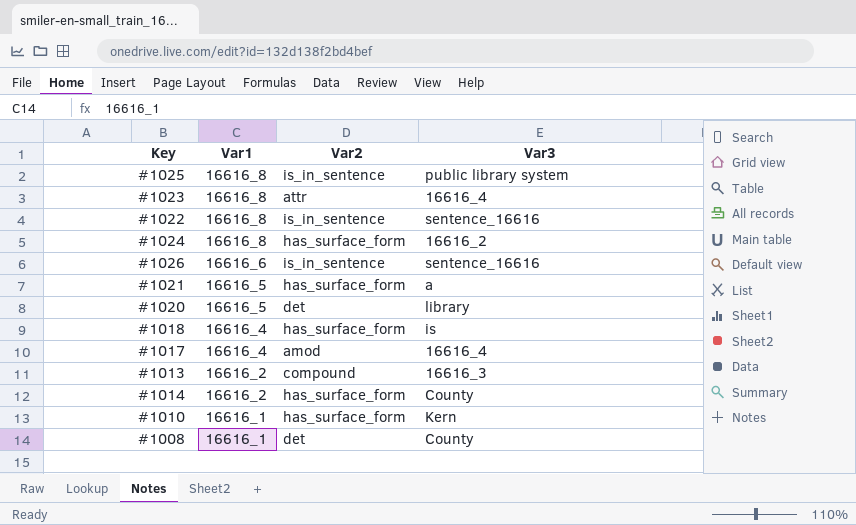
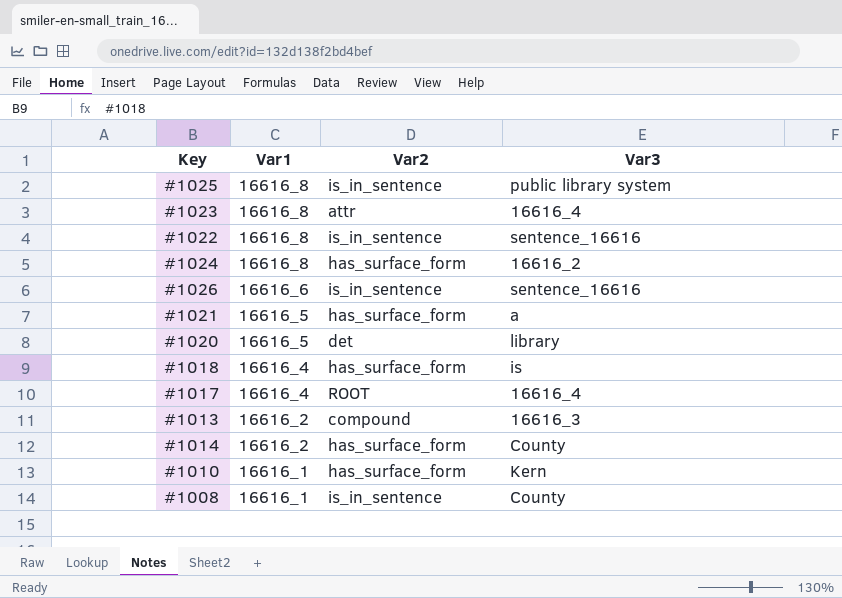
#1017 | Var2: amod -> ROOT
#1008 | Var2: det -> is_in_sentence

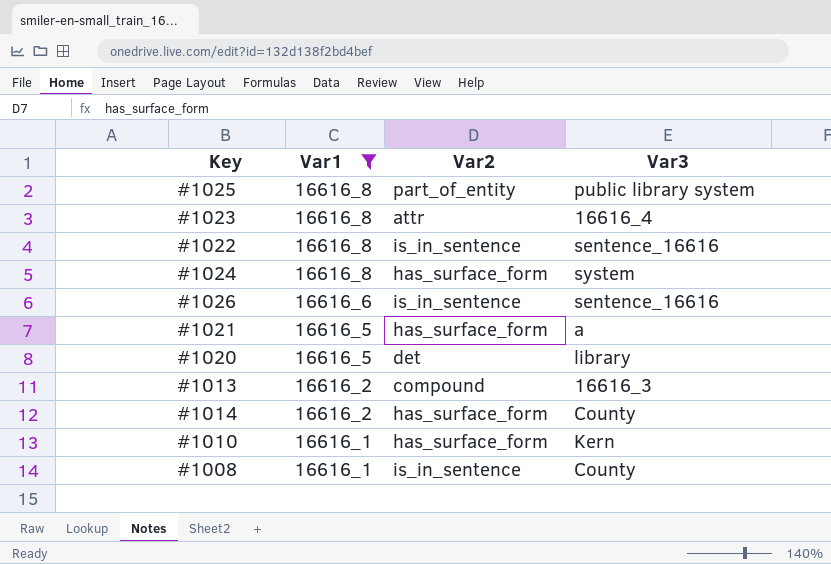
filter: none -> Var1 != 16616_4
#1025 | Var2: is_in_sentence -> part_of_entity
#1024 | Var3: 16616_2 -> system

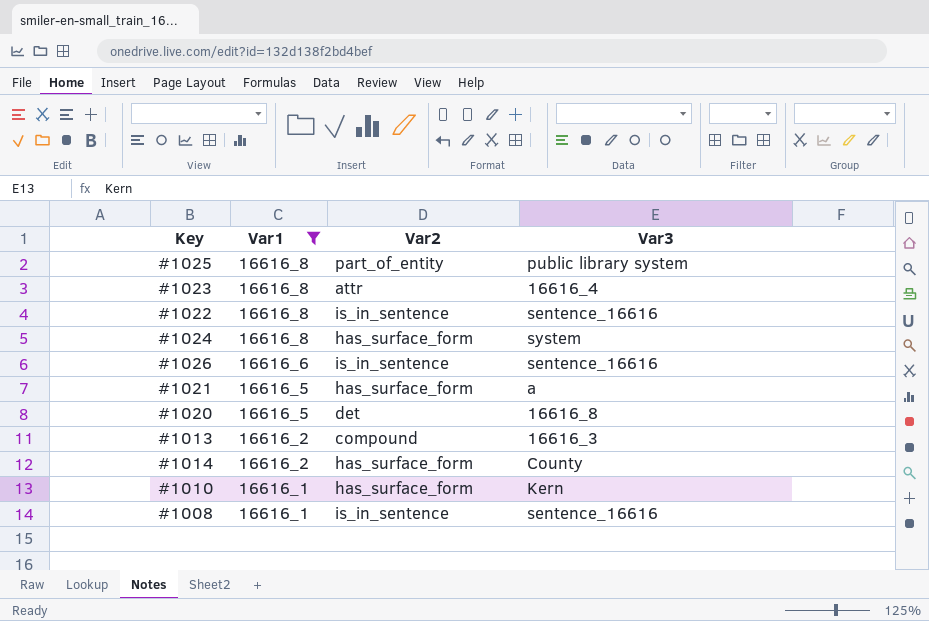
#1020 | Var3: library -> 16616_8
#1008 | Var3: County -> sentence_16616

